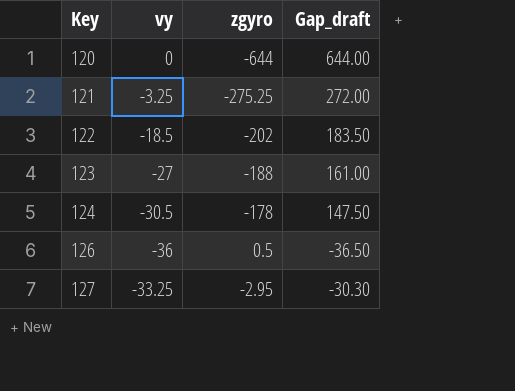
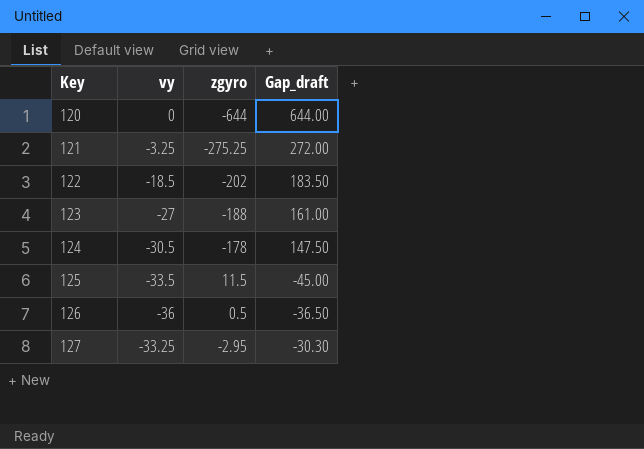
row 125: none -> -33.5 | 11.5 | -45.00

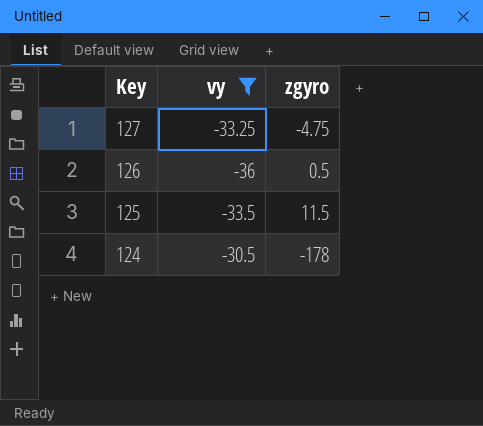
filter: none -> vy <= -30.5
row order: Key ascending -> Key descending
column Gap_draft | formula: [vy] - [zgyro] -> none
127 | zgyro: -2.95 -> -4.75

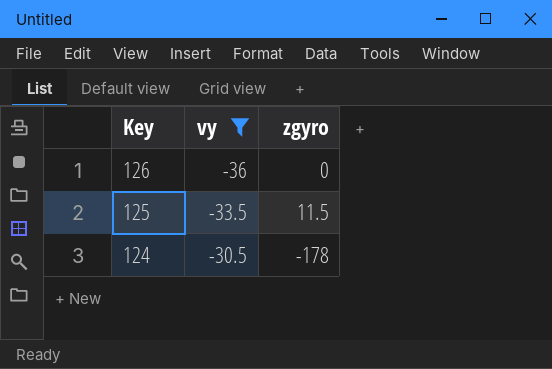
row 127: -33.25 | -4.75 -> none
126 | zgyro: 0.5 -> 0

